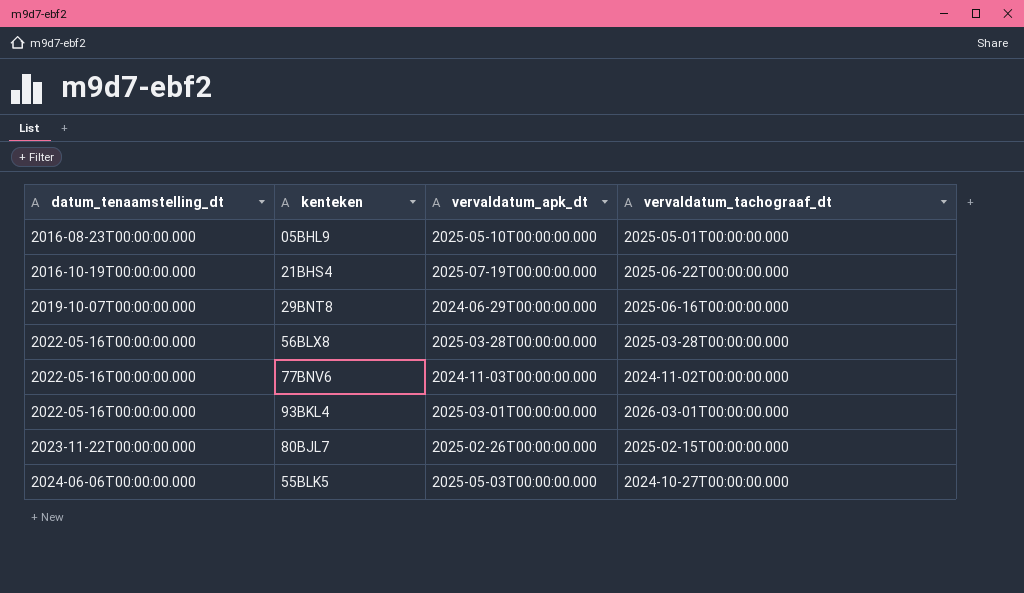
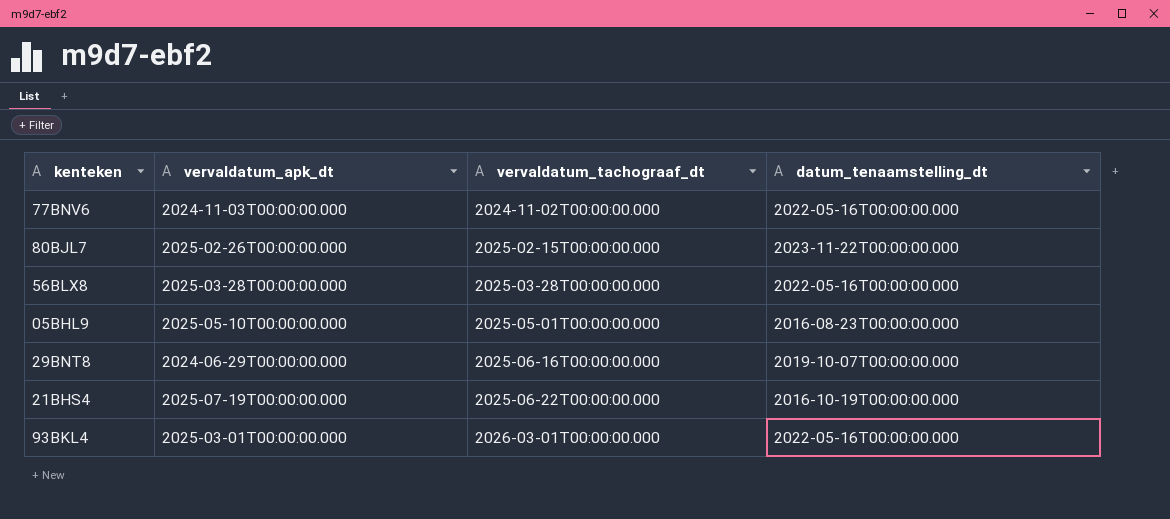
row order: datum_tenaamstelling_dt ascending -> vervaldatum_tachograaf_dt ascending
column datum_tenaamstelling_dt | position: 1 -> 4
row 55BLK5: 2024-06-06T00:00:00.000 | 2025-05-03T00:00:00.000 | 2024-10-27T00:00:00.000 -> none

